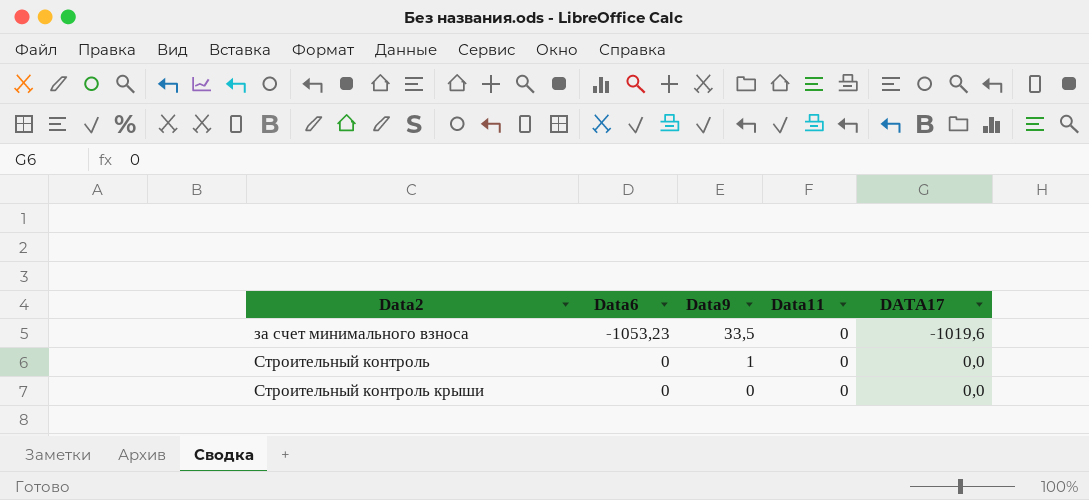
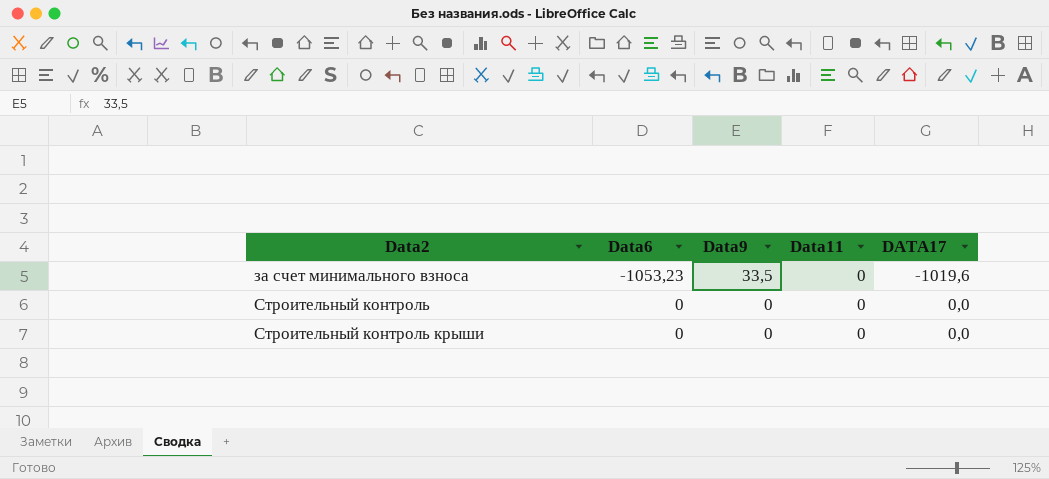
Строительный контроль | Data9: 1 -> 0

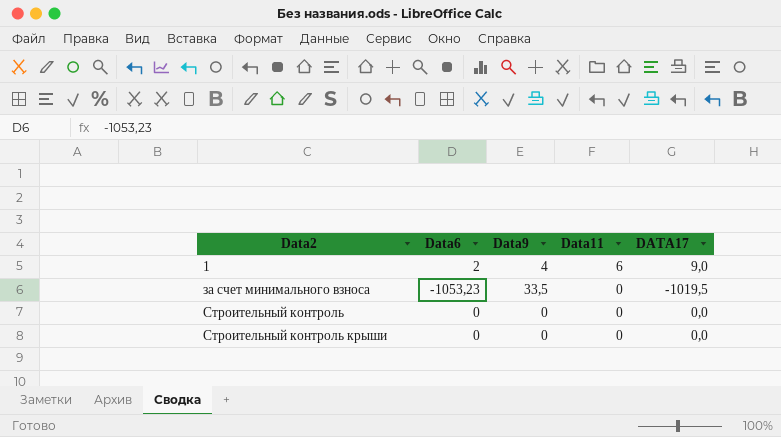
row 1: none -> 2 | 4 | 6 | 9,0
за счет минимального взноса | DATA17: -1019,6 -> -1019,5

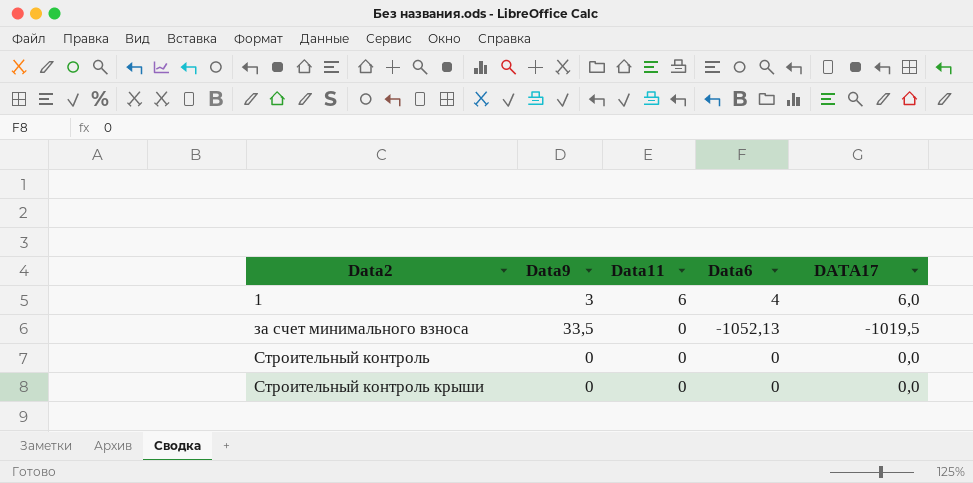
column Data6 | position: 2 -> 4
1 | Data9: 4 -> 3
1 | Data6: 2 -> 4
1 | DATA17: 9,0 -> 6,0
за счет минимального взноса | Data6: -1053,23 -> -1052,13

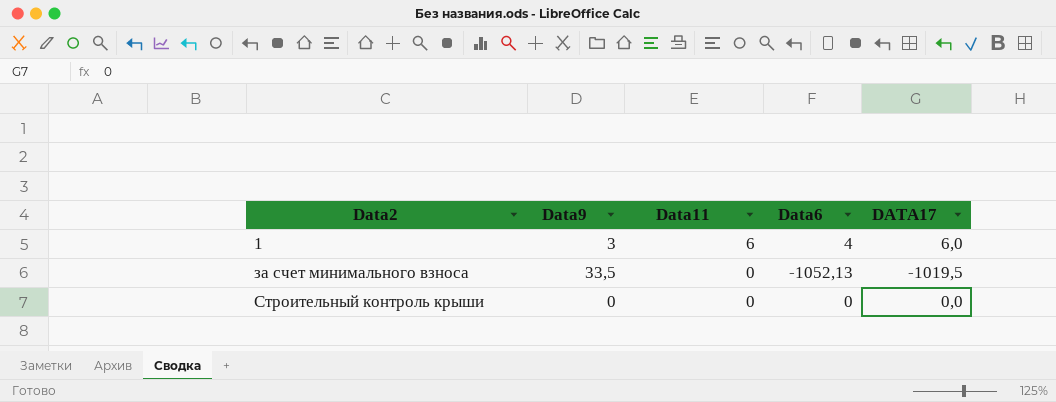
row Строительный контроль: 0 | 0 | 0 | 0,0 -> none

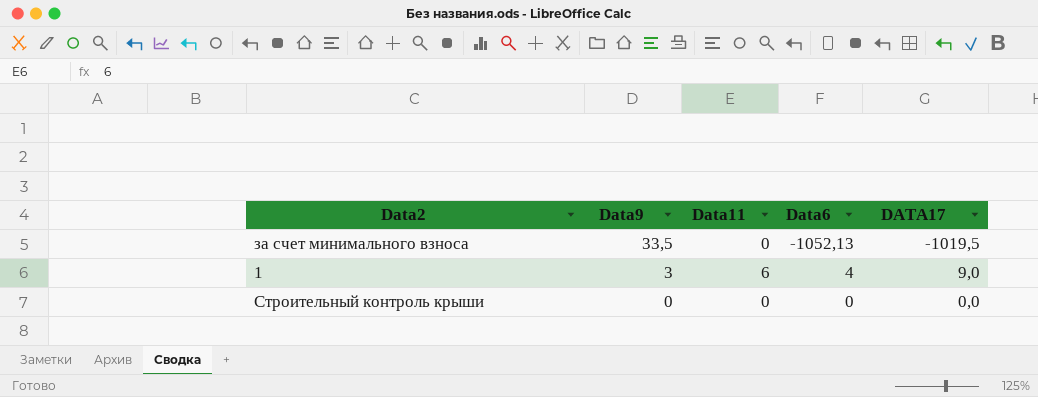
row order: Data2 ascending -> Data9 descending
1 | DATA17: 6,0 -> 9,0

